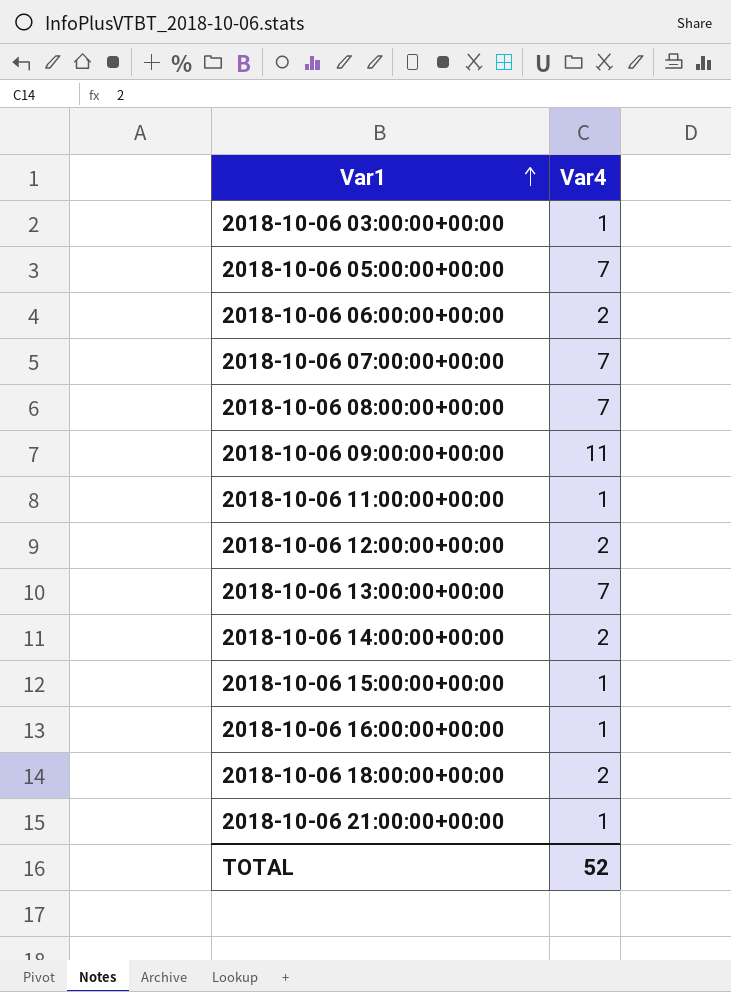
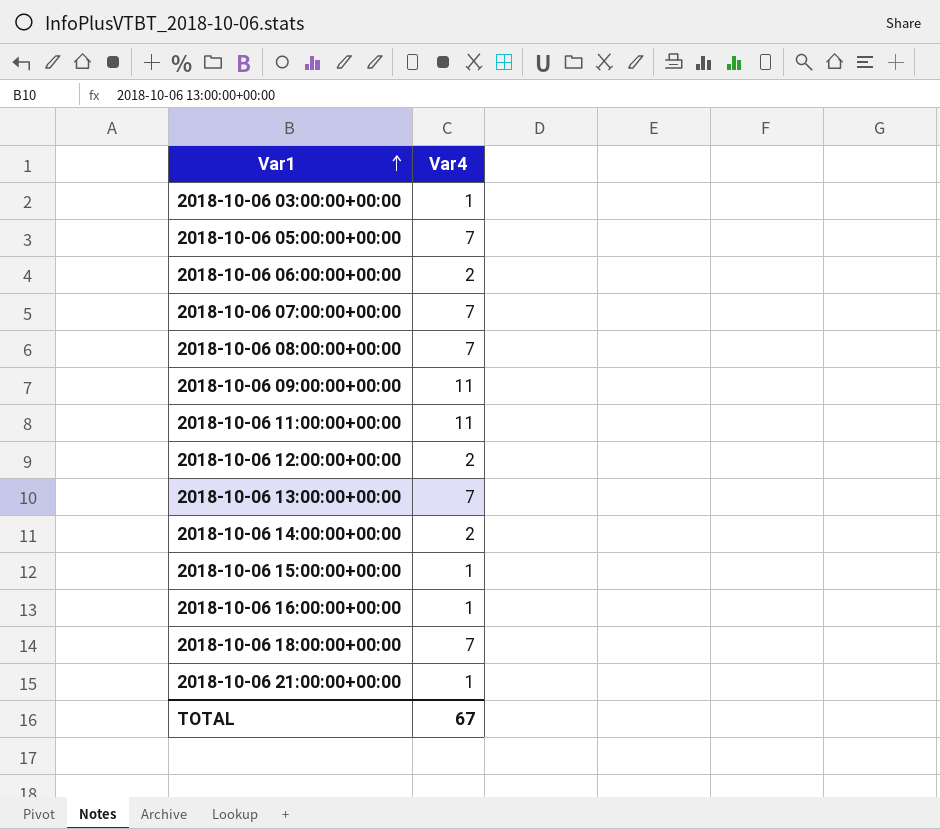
2018-10-06 11:00:00+00:00 | Var4: 1 -> 11
2018-10-06 18:00:00+00:00 | Var4: 2 -> 7
TOTAL | Var4: 52 -> 67

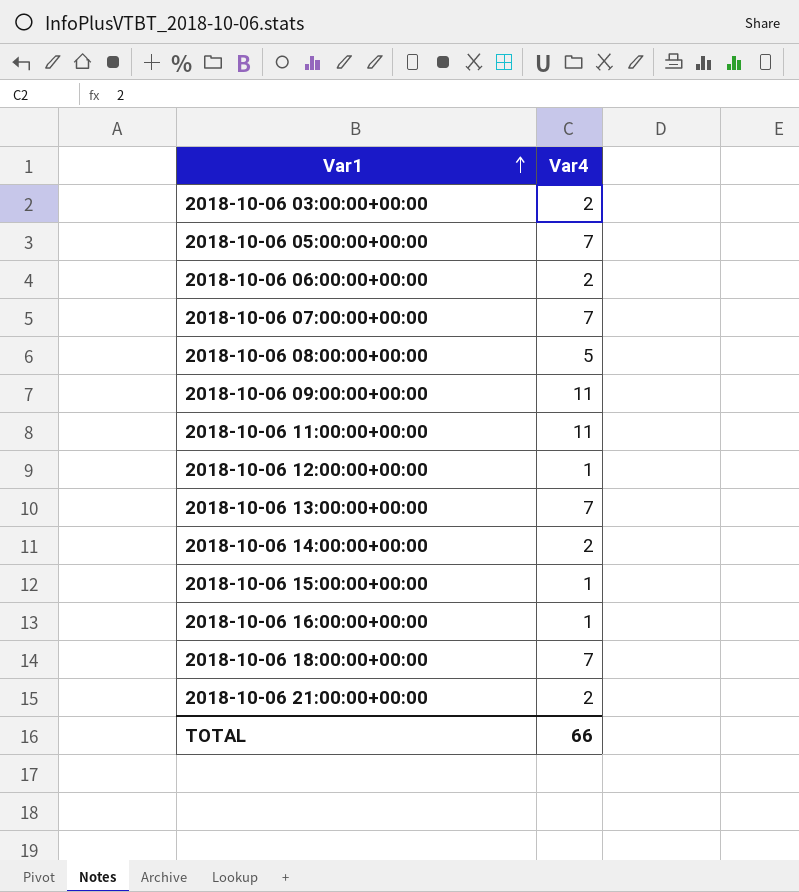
2018-10-06 03:00:00+00:00 | Var4: 1 -> 2
2018-10-06 08:00:00+00:00 | Var4: 7 -> 5
2018-10-06 12:00:00+00:00 | Var4: 2 -> 1
2018-10-06 21:00:00+00:00 | Var4: 1 -> 2
TOTAL | Var4: 67 -> 66

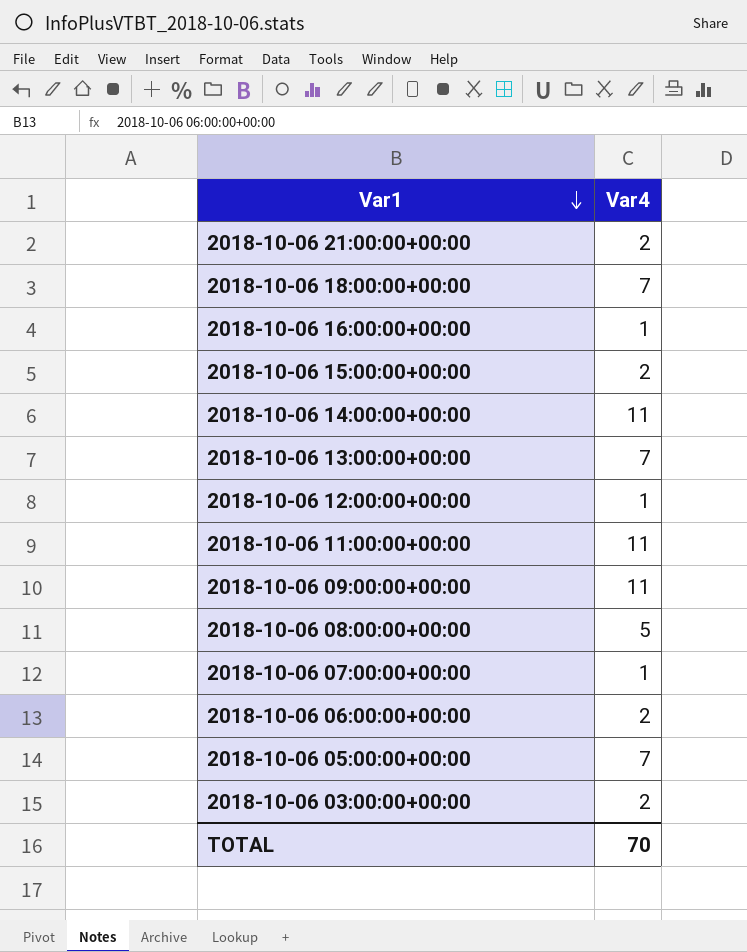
row order: Var1 ascending -> Var1 descending
2018-10-06 15:00:00+00:00 | Var4: 1 -> 2
2018-10-06 14:00:00+00:00 | Var4: 2 -> 11
2018-10-06 07:00:00+00:00 | Var4: 7 -> 1
TOTAL | Var4: 66 -> 70

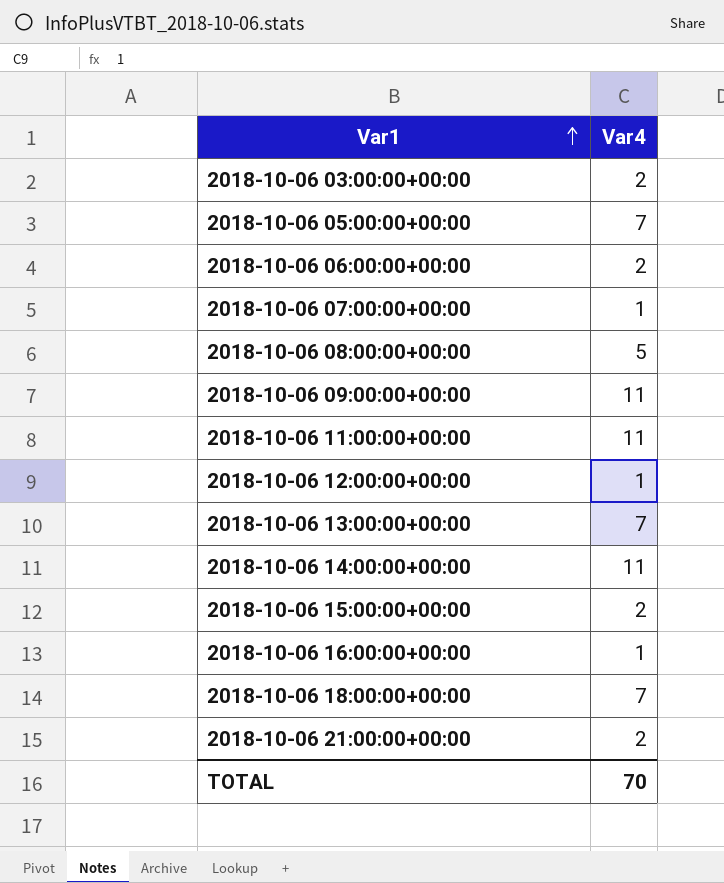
row order: Var1 descending -> Var1 ascending

